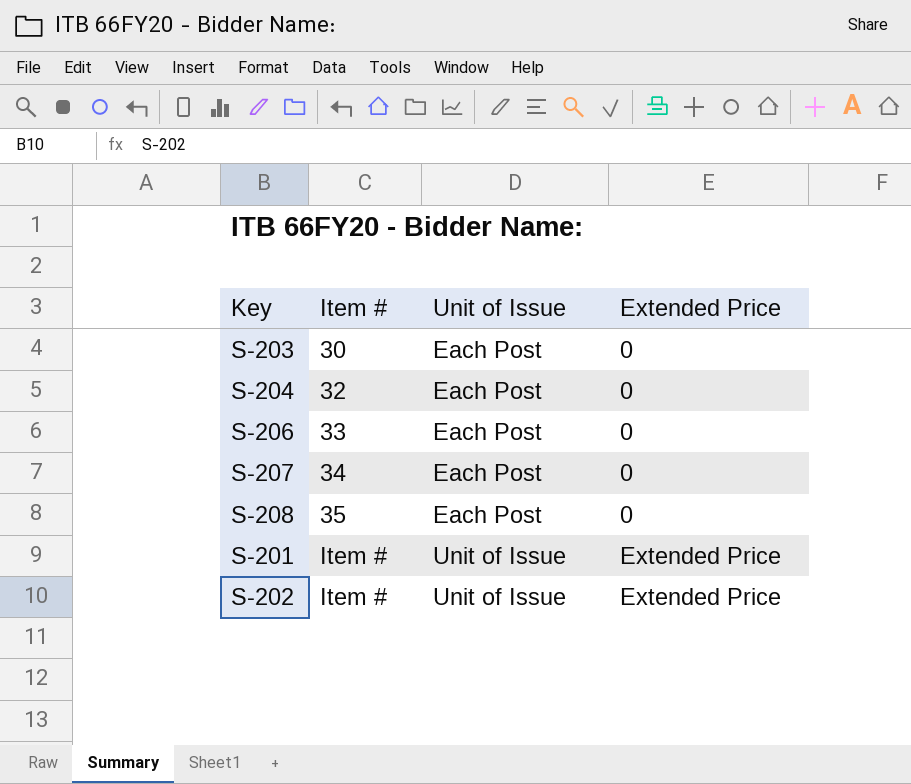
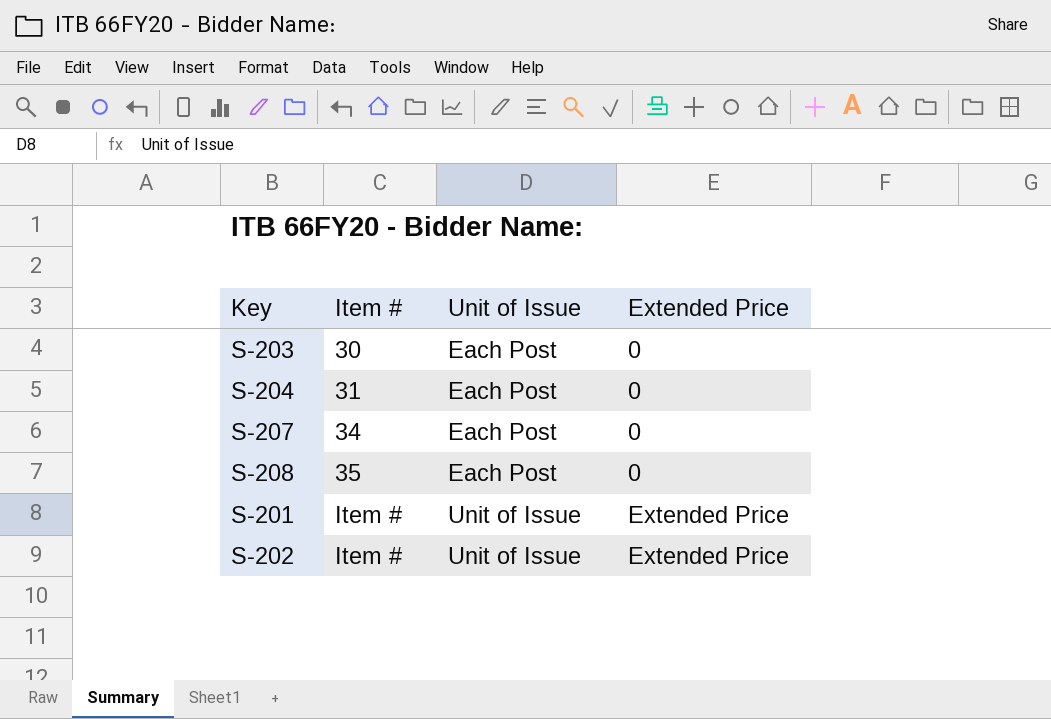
row S-206: 33 | Each Post | 0 -> none
S-204 | Item #: 32 -> 31

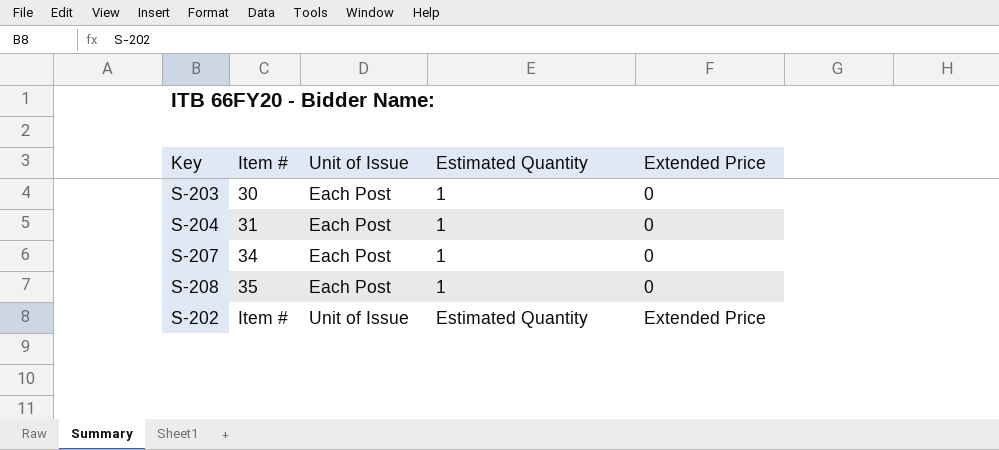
column Estimated Quantity | position: none -> 4
row S-201: Item # | Unit of Issue | Extended Price -> none

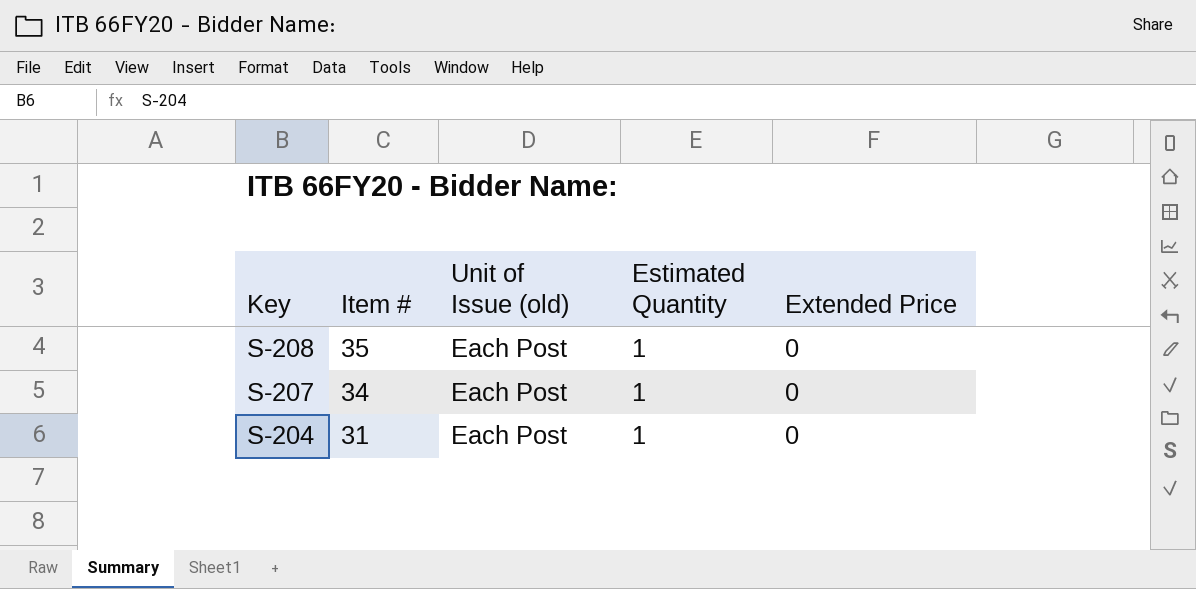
row order: Item # ascending -> Key descending
column name: Unit of Issue -> Unit of Issue (old)
row S-203: 30 | Each Post | 1 | 0 -> none
row S-202: Item # | Unit of Issue | Estimated Quantity | Extended Price -> none

